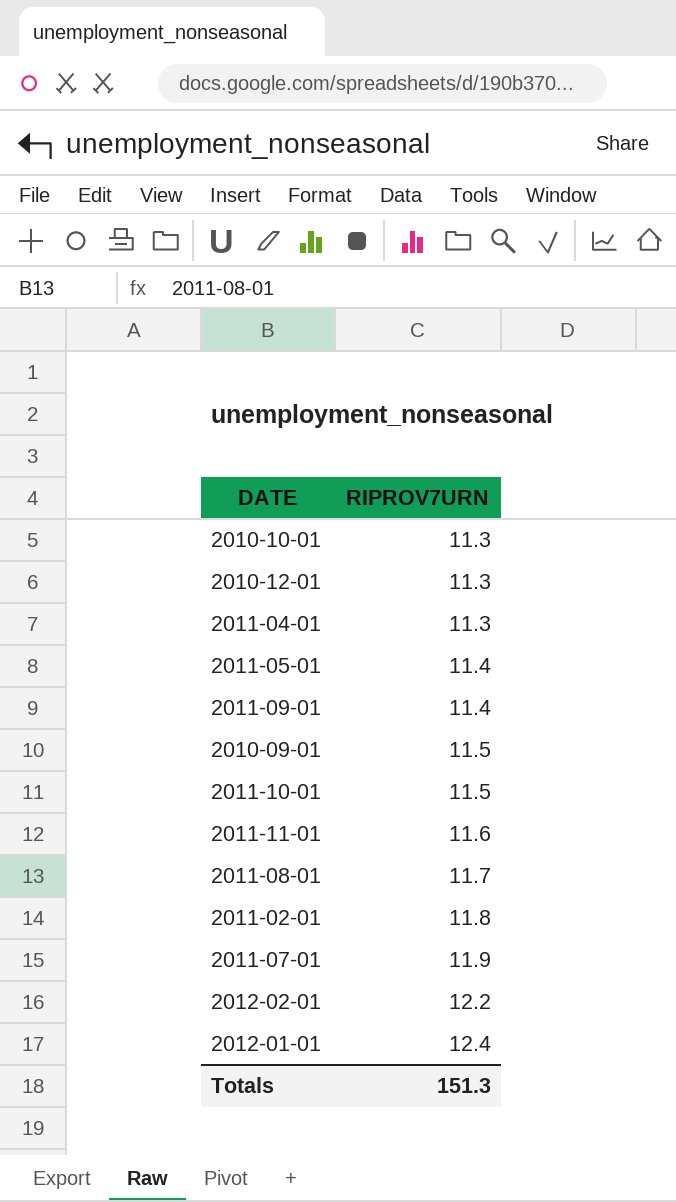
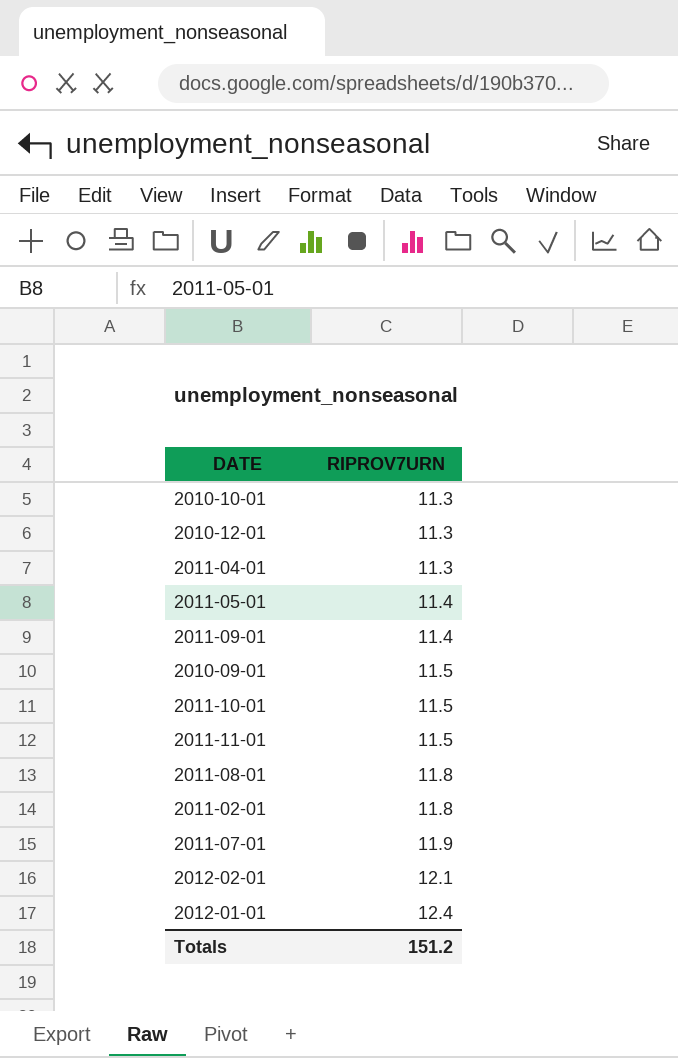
2011-11-01 | RIPROV7URN: 11.6 -> 11.5
2011-08-01 | RIPROV7URN: 11.7 -> 11.8
2012-02-01 | RIPROV7URN: 12.2 -> 12.1
Totals | RIPROV7URN: 151.3 -> 151.2

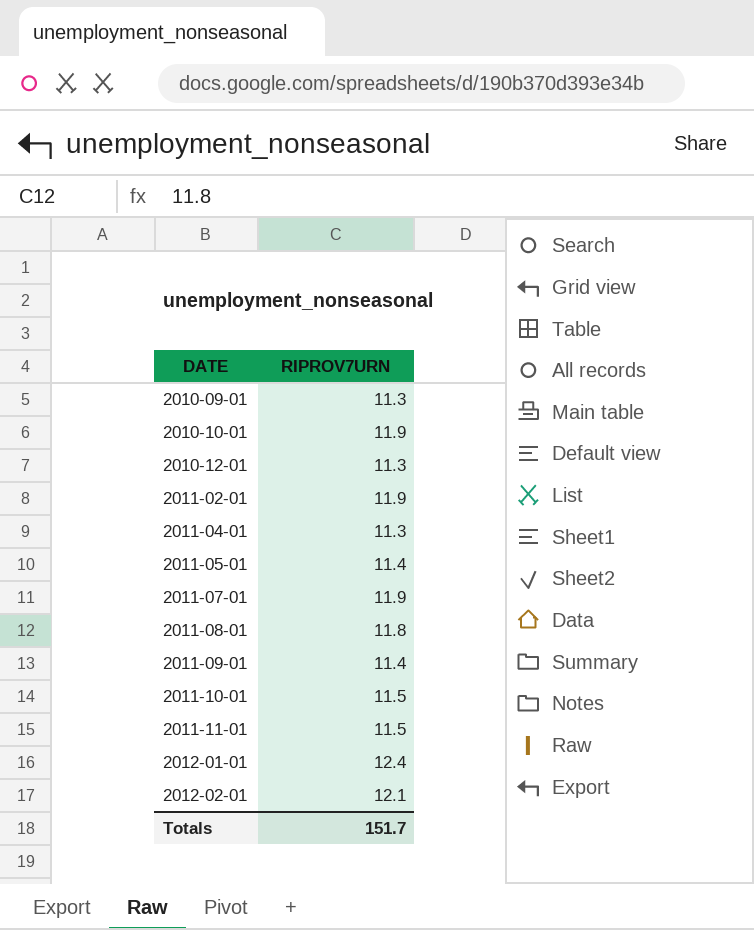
row order: RIPROV7URN ascending -> DATE ascending
2010-09-01 | RIPROV7URN: 11.5 -> 11.3
2010-10-01 | RIPROV7URN: 11.3 -> 11.9
2011-02-01 | RIPROV7URN: 11.8 -> 11.9
Totals | RIPROV7URN: 151.2 -> 151.7

